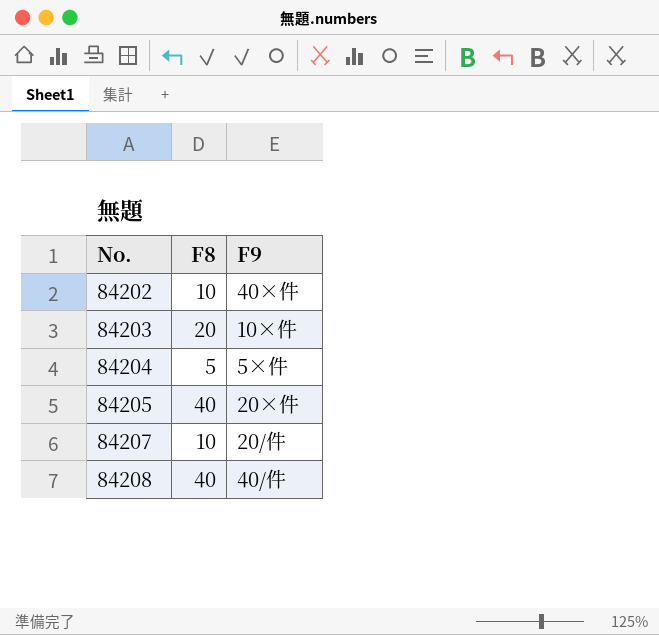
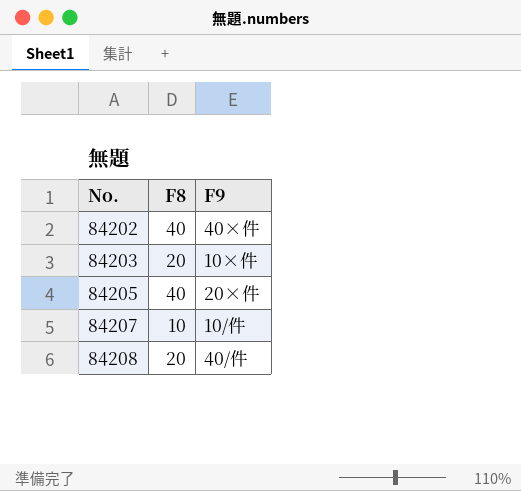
row 84204: 5 | 5×件 -> none
84202 | F8: 10 -> 40
84207 | F9: 20/件 -> 10/件
84208 | F8: 40 -> 20

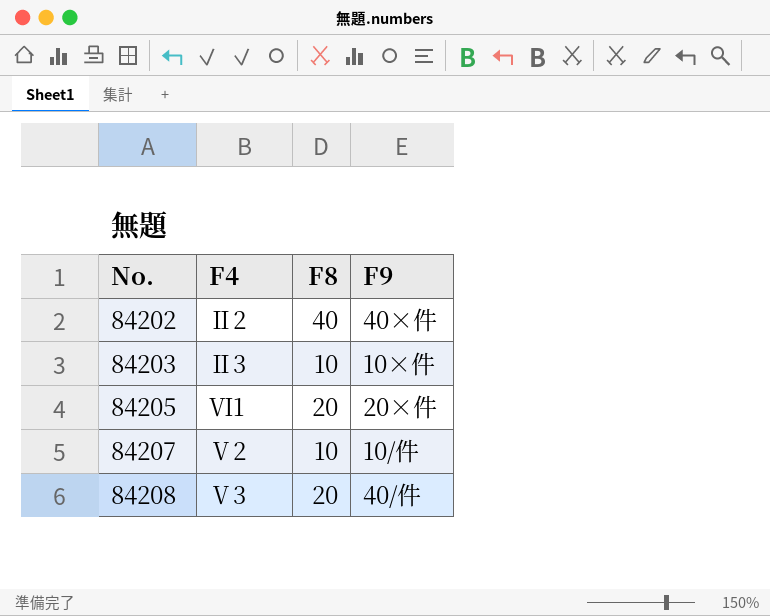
column F4 | position: none -> 2
84203 | F8: 20 -> 10
84205 | F8: 40 -> 20

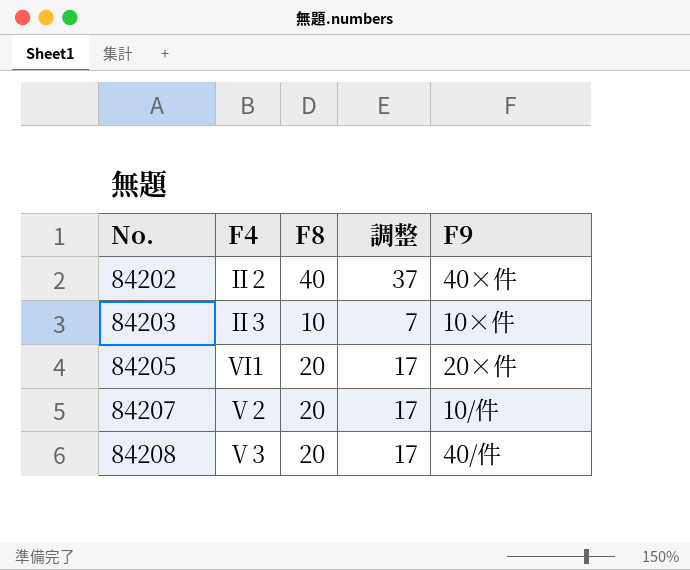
column 調整 | formula: none -> [F8] - 3
84207 | F8: 10 -> 20

